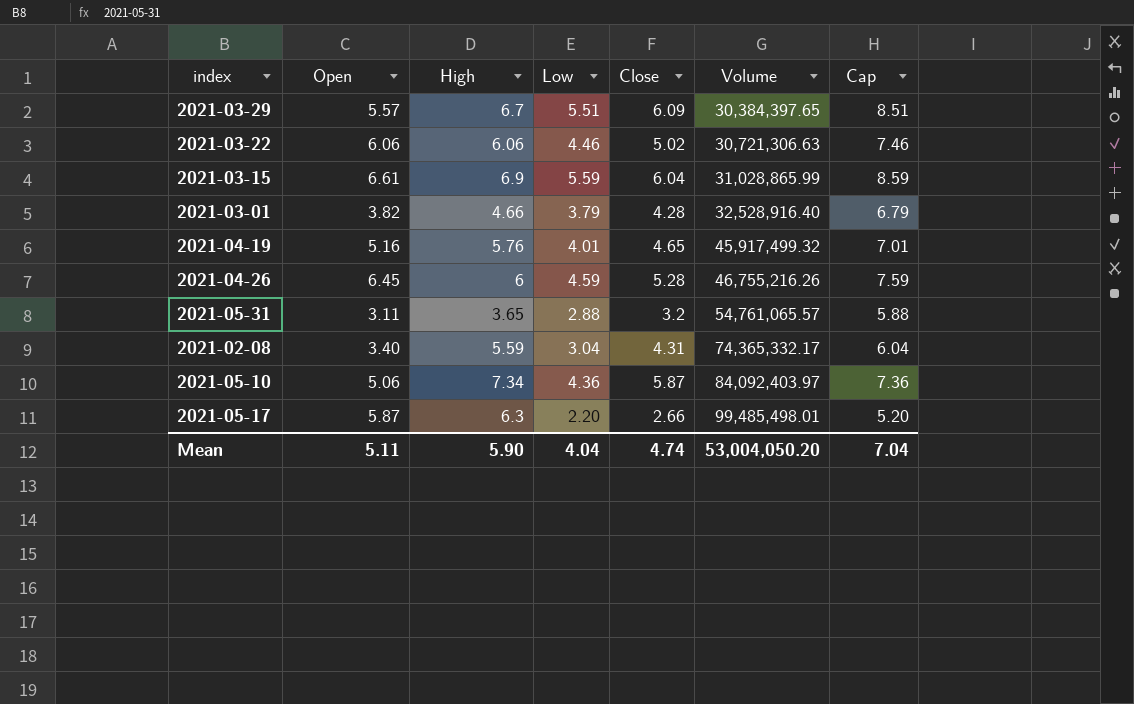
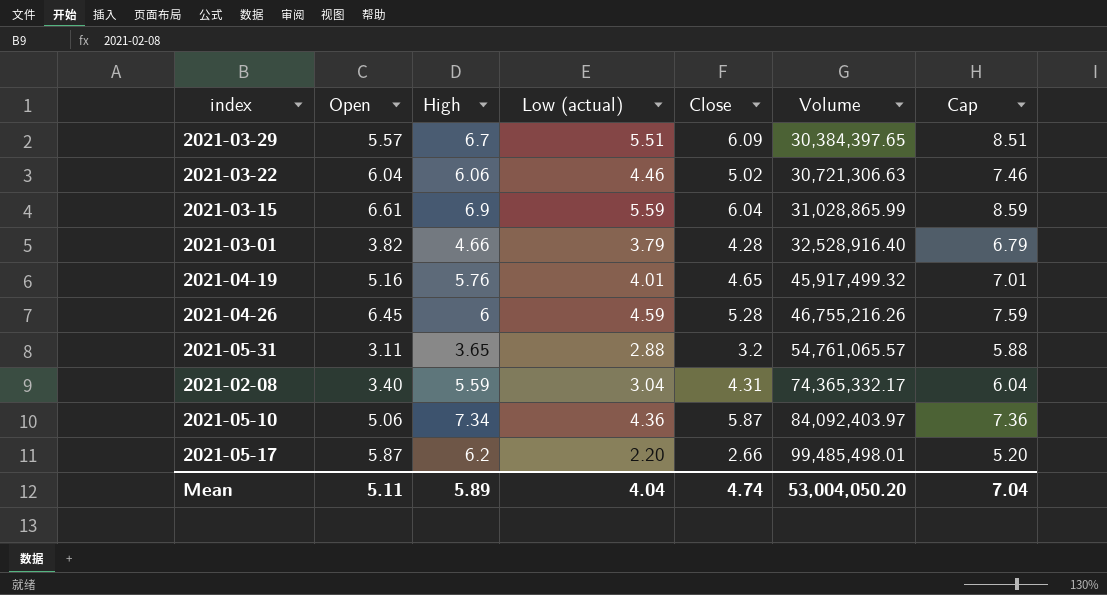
column name: Low -> Low (actual)
2021-03-22 | Open: 6.06 -> 6.04
2021-05-17 | High: 6.3 -> 6.2
Mean | High: 5.90 -> 5.89

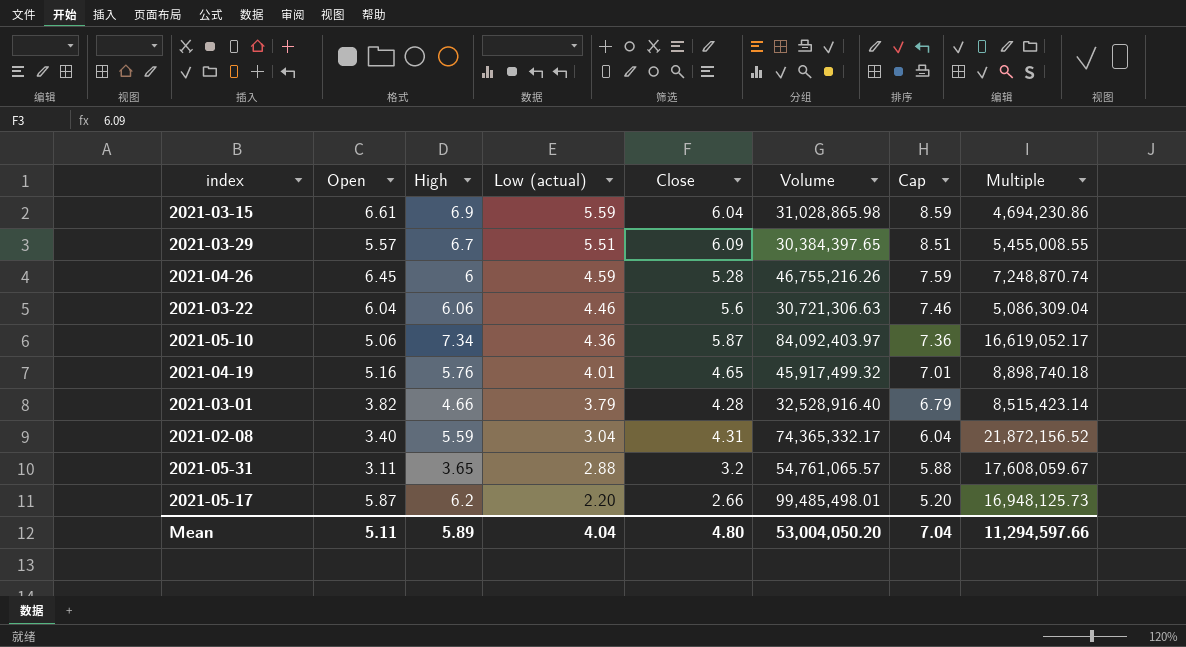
row order: Volume ascending -> Low (actual) descending
column Multiple | formula: none -> [Volume] / [Open]
2021-03-15 | Volume: 31,028,865.99 -> 31,028,865.98
2021-03-22 | Close: 5.02 -> 5.6
Mean | Close: 4.74 -> 4.80

